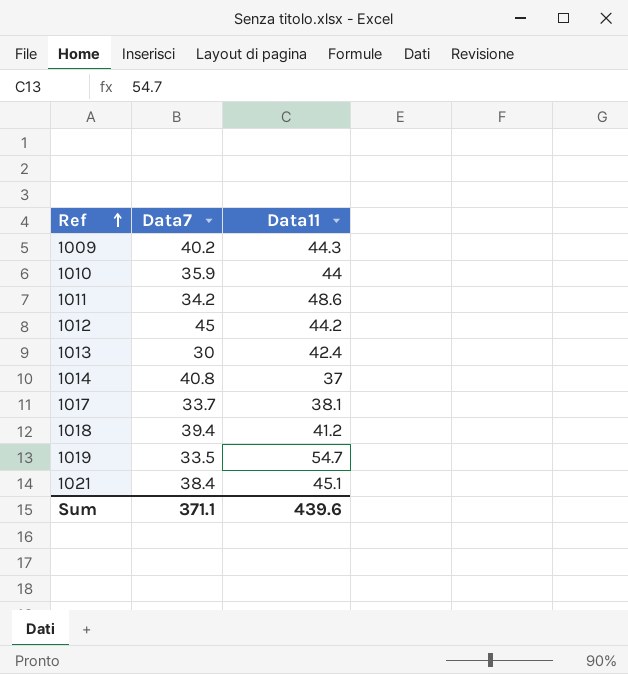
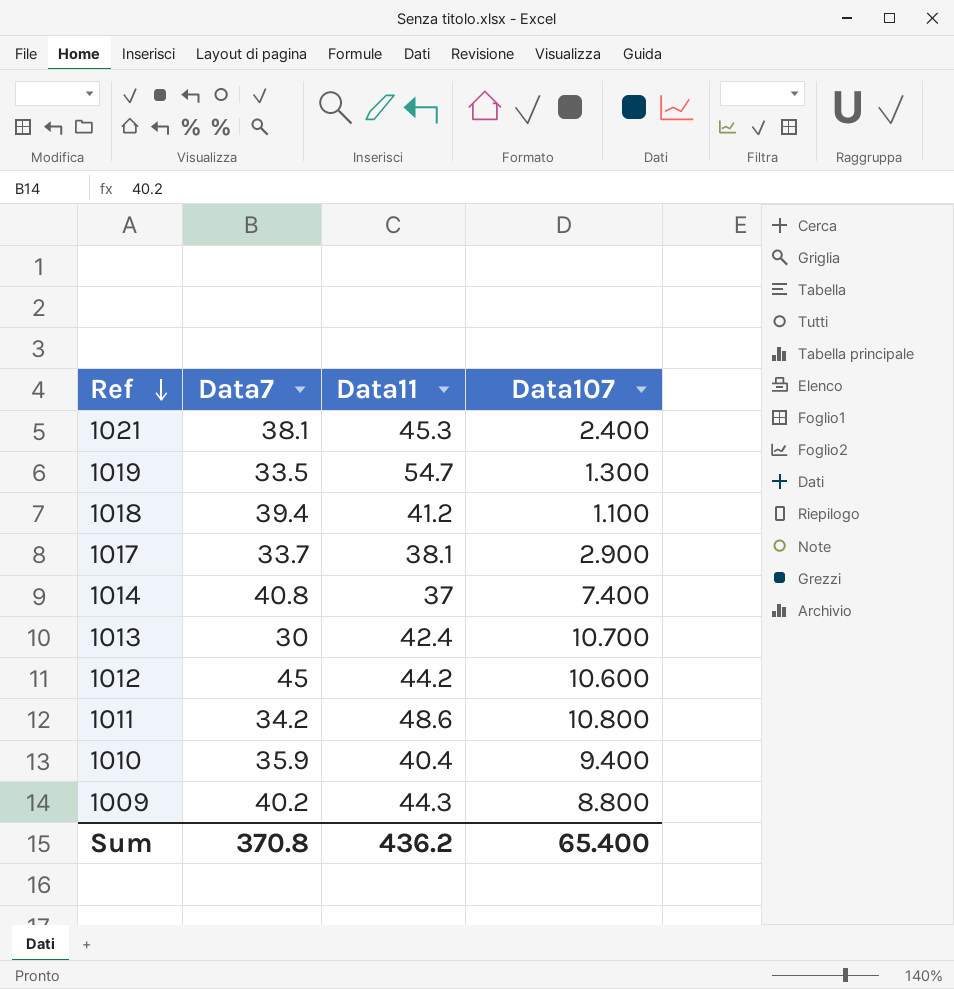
row order: Ref ascending -> Ref descending
column Data107 | position: none -> 4
1021 | Data7: 38.4 -> 38.1
1021 | Data11: 45.1 -> 45.3
1010 | Data11: 44 -> 40.4
Sum | Data7: 371.1 -> 370.8
Sum | Data11: 439.6 -> 436.2

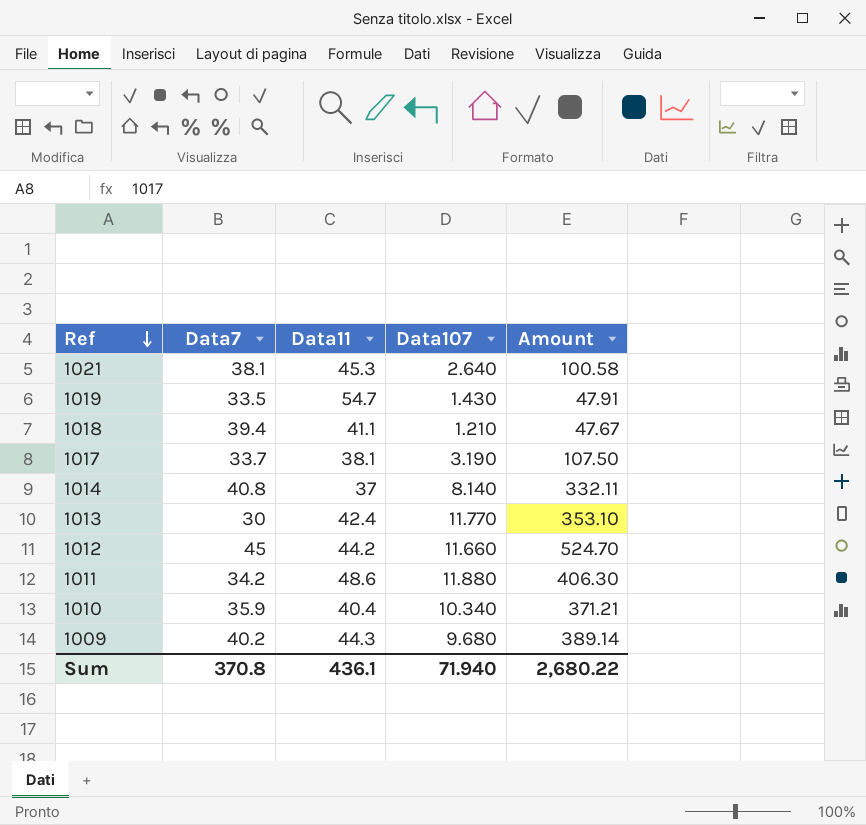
column Amount | formula: none -> [Data7] * [Data107]
1021 | Data107: 2.400 -> 2.640
1019 | Data107: 1.300 -> 1.430
1018 | Data11: 41.2 -> 41.1
1018 | Data107: 1.100 -> 1.210
1017 | Data107: 2.900 -> 3.190
1014 | Data107: 7.400 -> 8.140
1013 | Data107: 10.700 -> 11.770
1012 | Data107: 10.600 -> 11.660
1011 | Data107: 10.800 -> 11.880
1010 | Data107: 9.400 -> 10.340
1009 | Data107: 8.800 -> 9.680
Sum | Data11: 436.2 -> 436.1
Sum | Data107: 65.400 -> 71.940

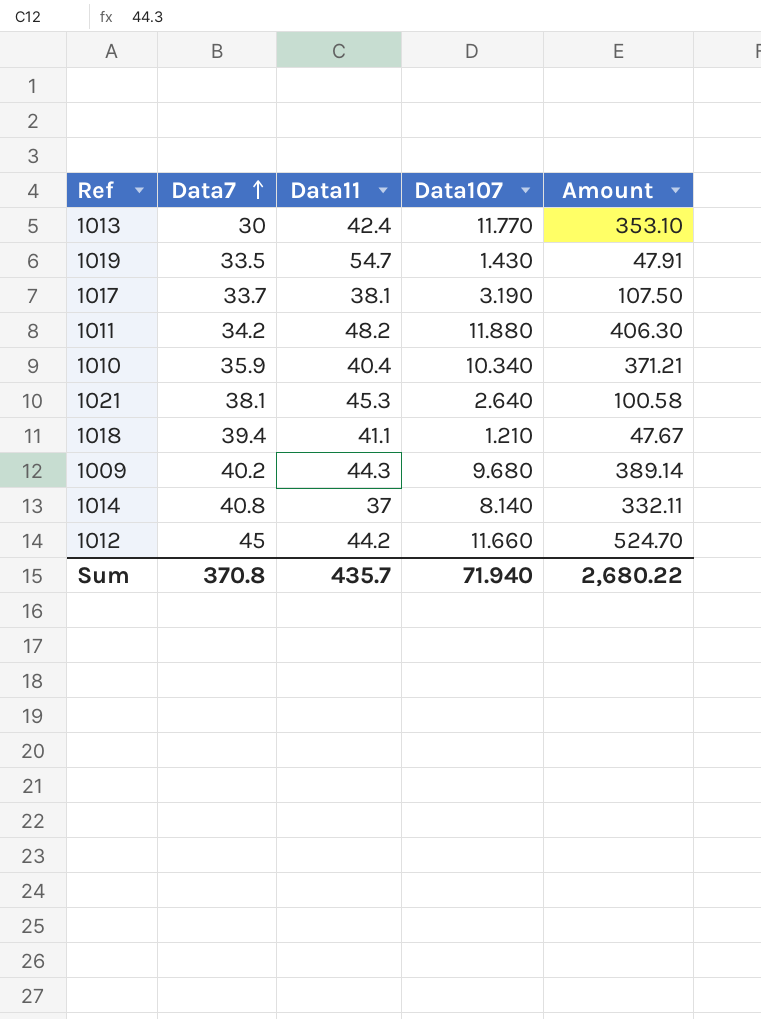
row order: Ref descending -> Data7 ascending
1011 | Data11: 48.6 -> 48.2
Sum | Data11: 436.1 -> 435.7

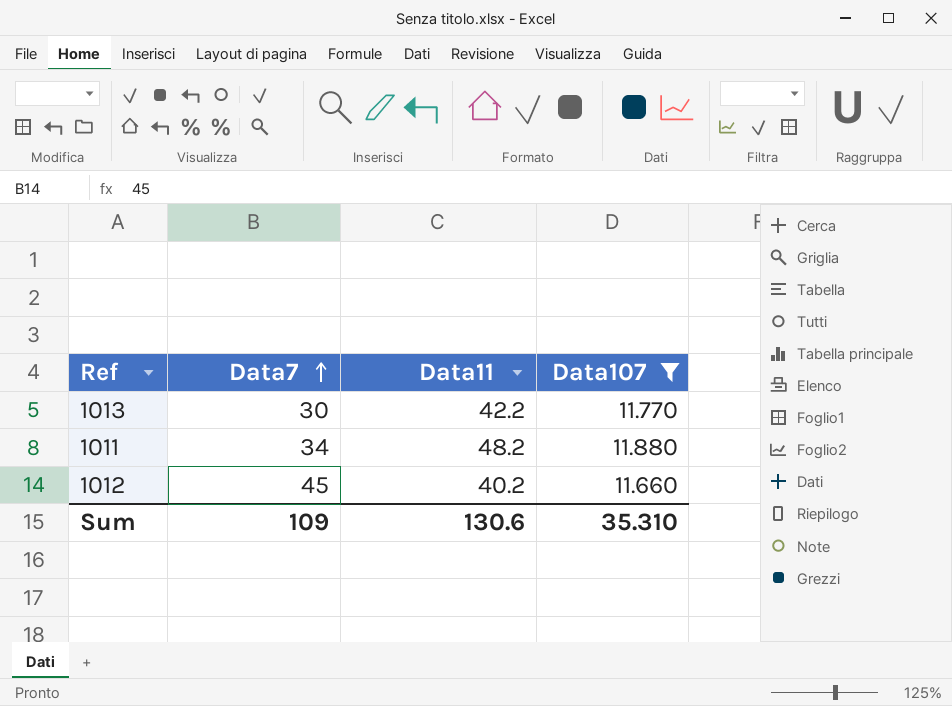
filter: none -> Data107 >= 11.660
column Amount | formula: [Data7] * [Data107] -> none
1013 | Data11: 42.4 -> 42.2
1011 | Data7: 34.2 -> 34
1012 | Data11: 44.2 -> 40.2
Sum | Data7: 370.8 -> 109
Sum | Data11: 435.7 -> 130.6
Sum | Data107: 71.940 -> 35.310

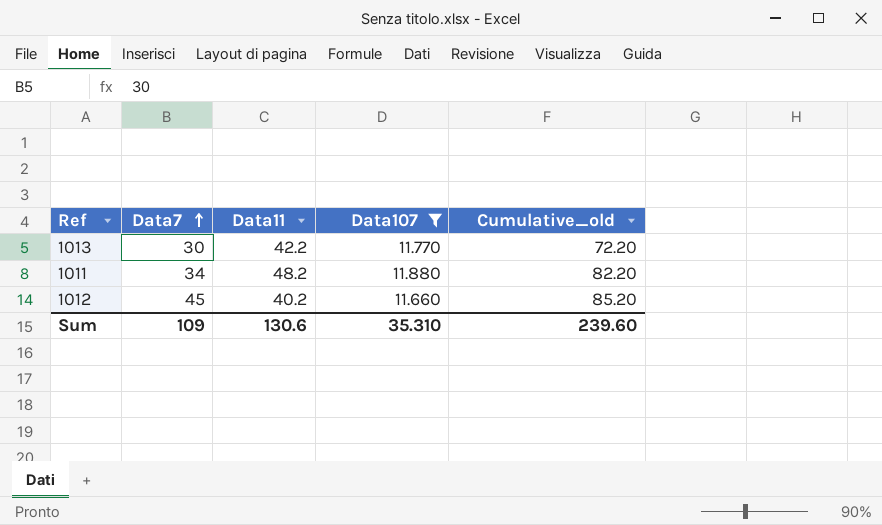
column Cumulative_old | formula: none -> [Data7] + [Data11]

